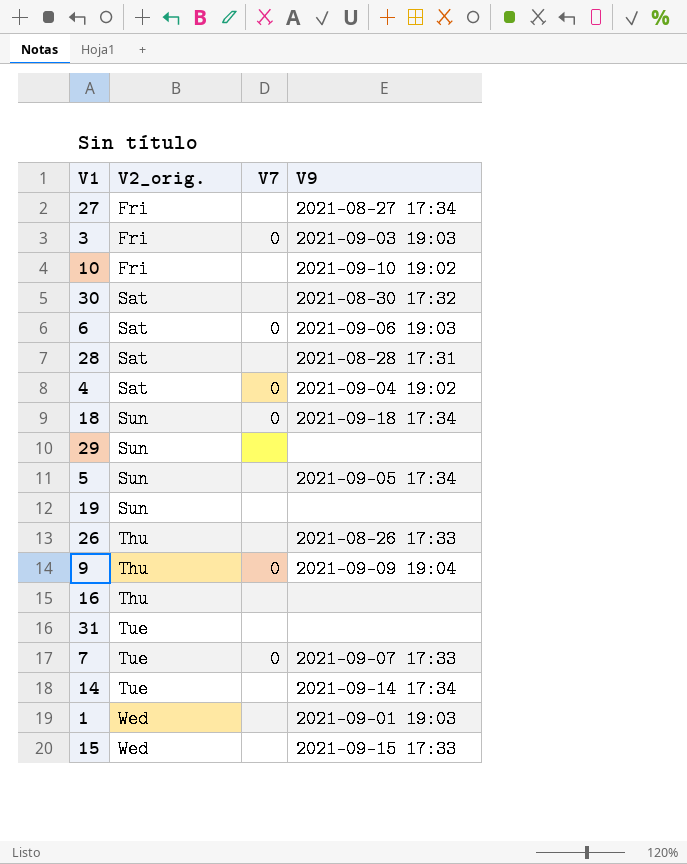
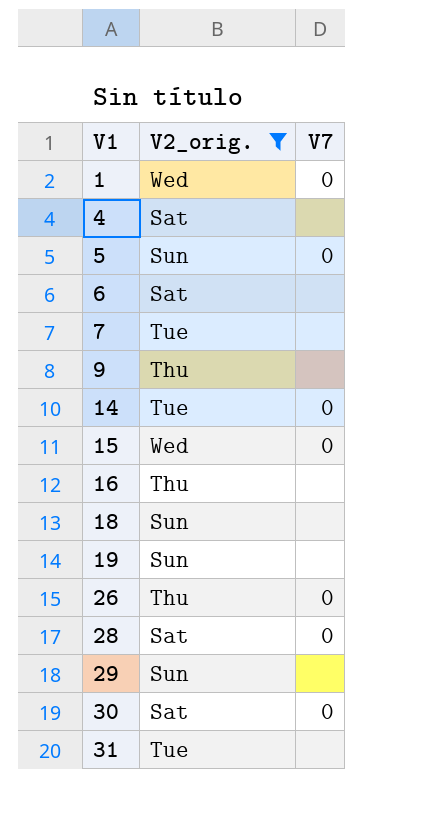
filter: none -> V2_orig. != Fri
row order: V2_orig. ascending -> V1 ascending
column V9 | position: 4 -> none
1 | V7: none -> 0
4 | V7: 0 -> none
5 | V7: none -> 0
6 | V7: 0 -> none
7 | V7: 0 -> none
9 | V7: 0 -> none
14 | V7: none -> 0
15 | V7: none -> 0
18 | V7: 0 -> none
26 | V7: none -> 0
28 | V7: none -> 0
30 | V7: none -> 0

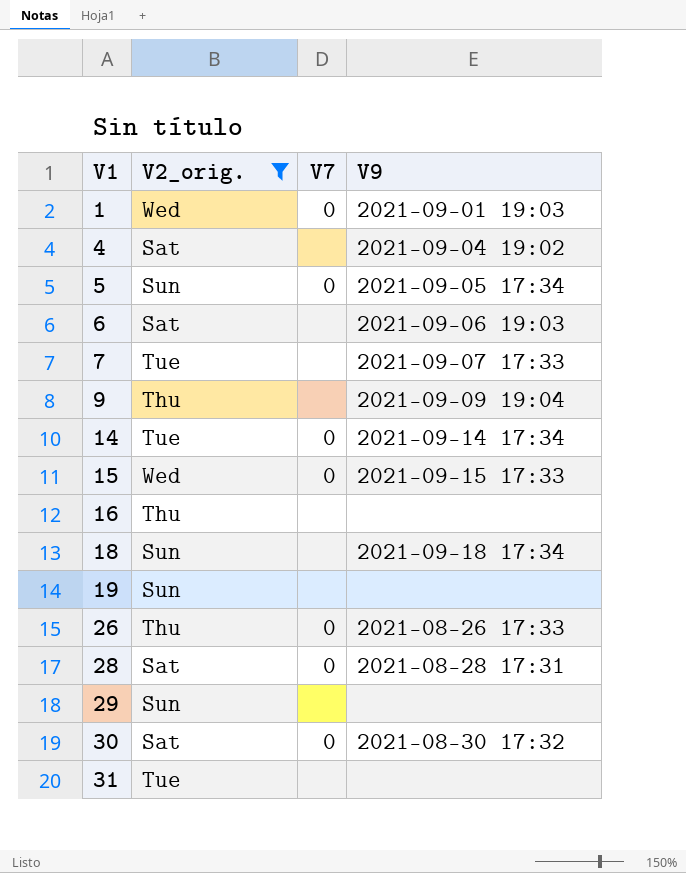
column V9 | position: none -> 4

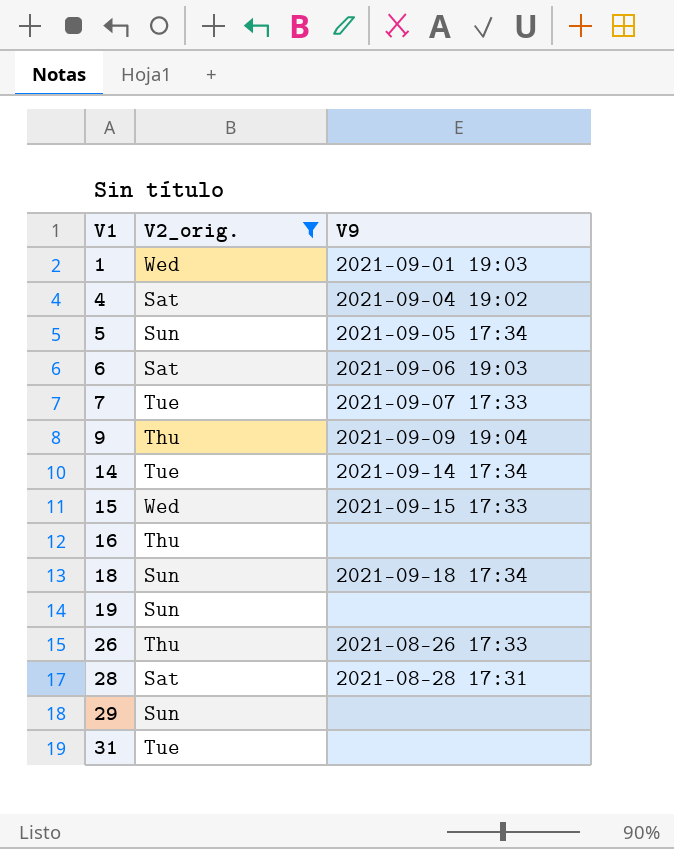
column V7 | position: 3 -> none
row 30: Sat | 0 | 2021-08-30 17:32 -> none

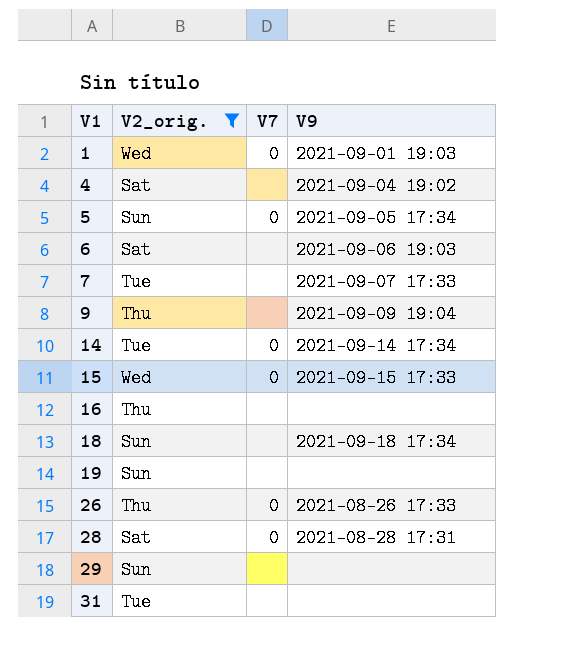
column V7 | position: none -> 3

